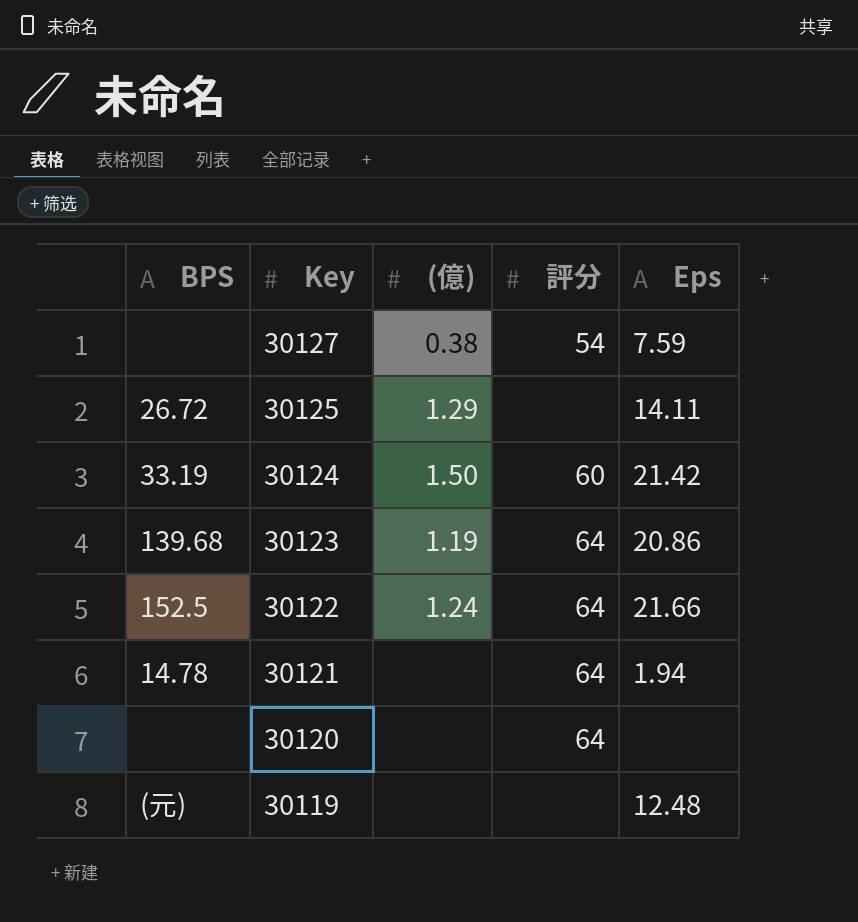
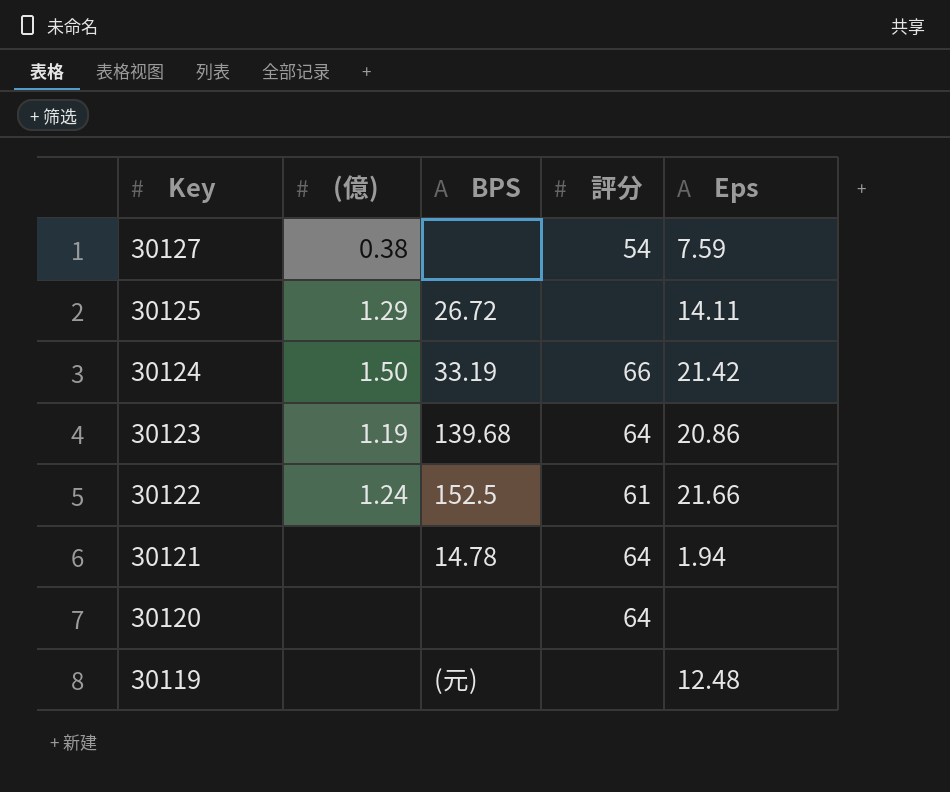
column BPS | position: 1 -> 3
30124 | 評分: 60 -> 66
30122 | 評分: 64 -> 61

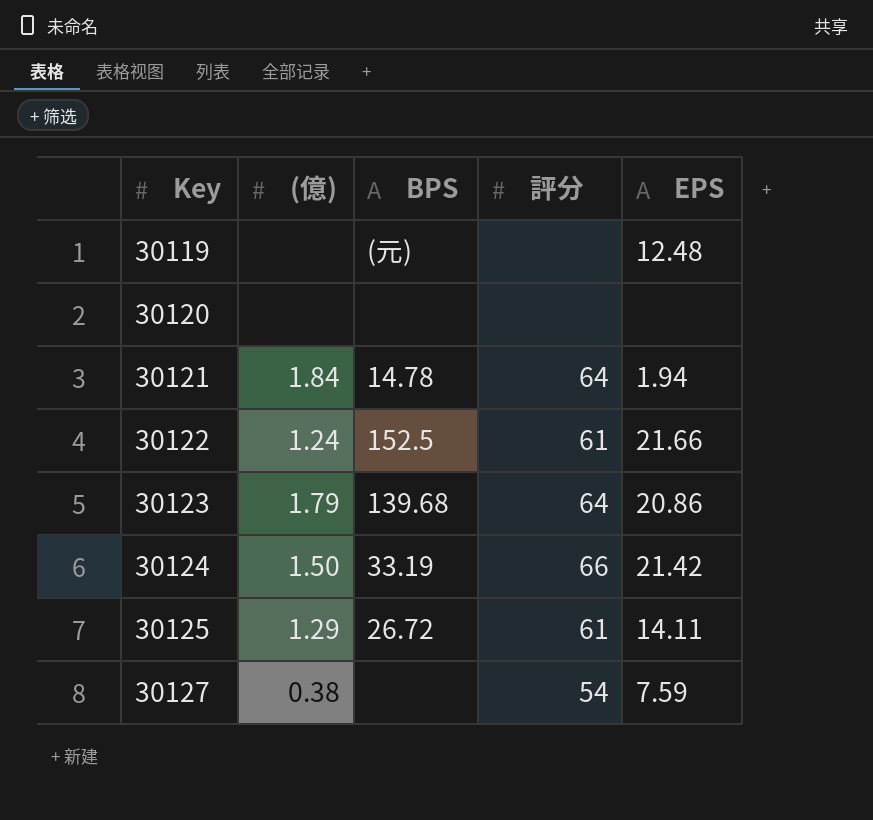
row order: Key descending -> Key ascending
column name: Eps -> EPS
30120 | 評分: 64 -> none
30121 | (億): none -> 1.84
30123 | (億): 1.19 -> 1.79
30125 | 評分: none -> 61

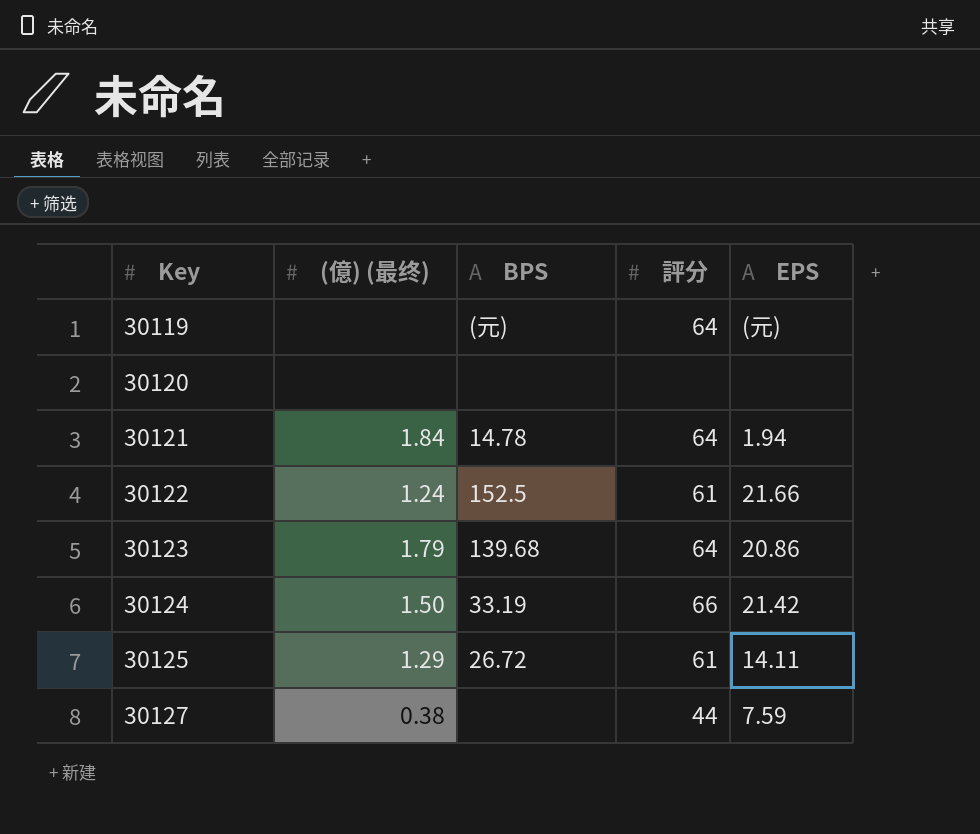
column name: (億) -> (億) (最终)
30119 | 評分: none -> 64
30119 | EPS: 12.48 -> (元)
30127 | 評分: 54 -> 44

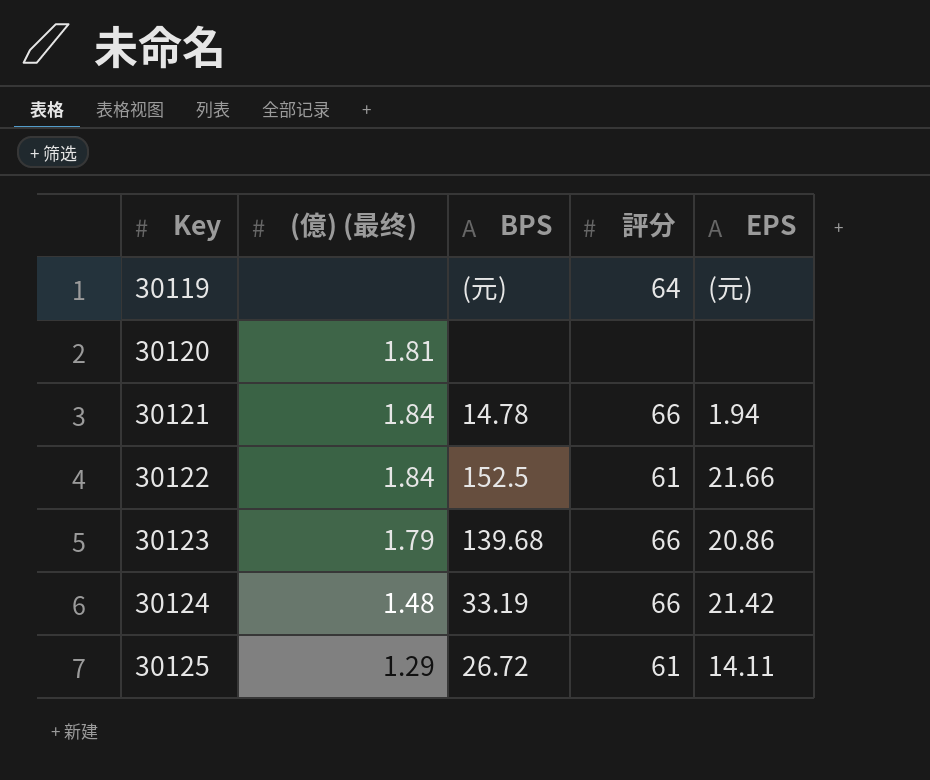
row 30127: 0.38 | none | 44 | 7.59 -> none
30120 | (億) (最终): none -> 1.81
30121 | 評分: 64 -> 66
30122 | (億) (最终): 1.24 -> 1.84
30123 | 評分: 64 -> 66
30124 | (億) (最终): 1.50 -> 1.48

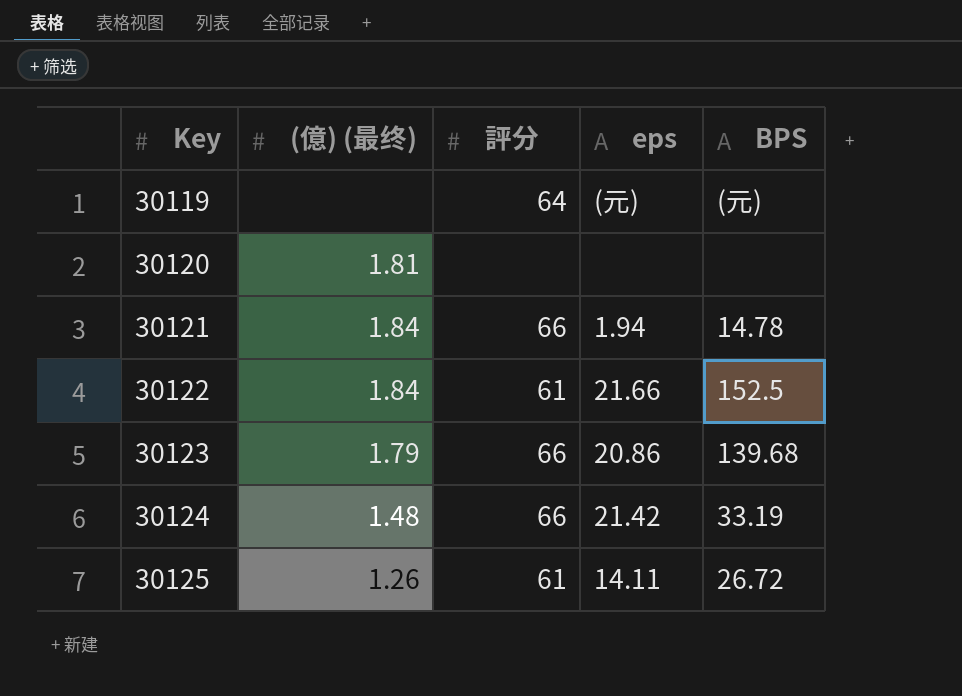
column name: EPS -> eps
column BPS | position: 3 -> 5
30125 | (億) (最终): 1.29 -> 1.26

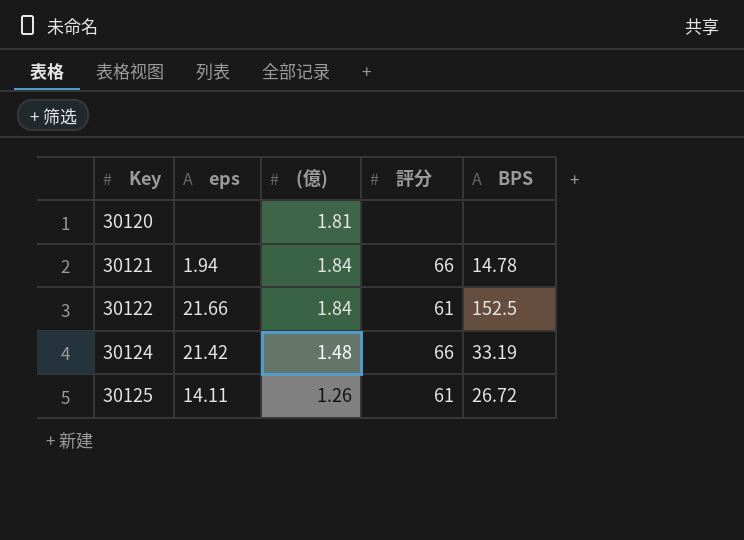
column eps | position: 4 -> 2
column name: (億) (最终) -> (億)
row 30119: none | 64 | (元) | (元) -> none
row 30123: 1.79 | 66 | 20.86 | 139.68 -> none

